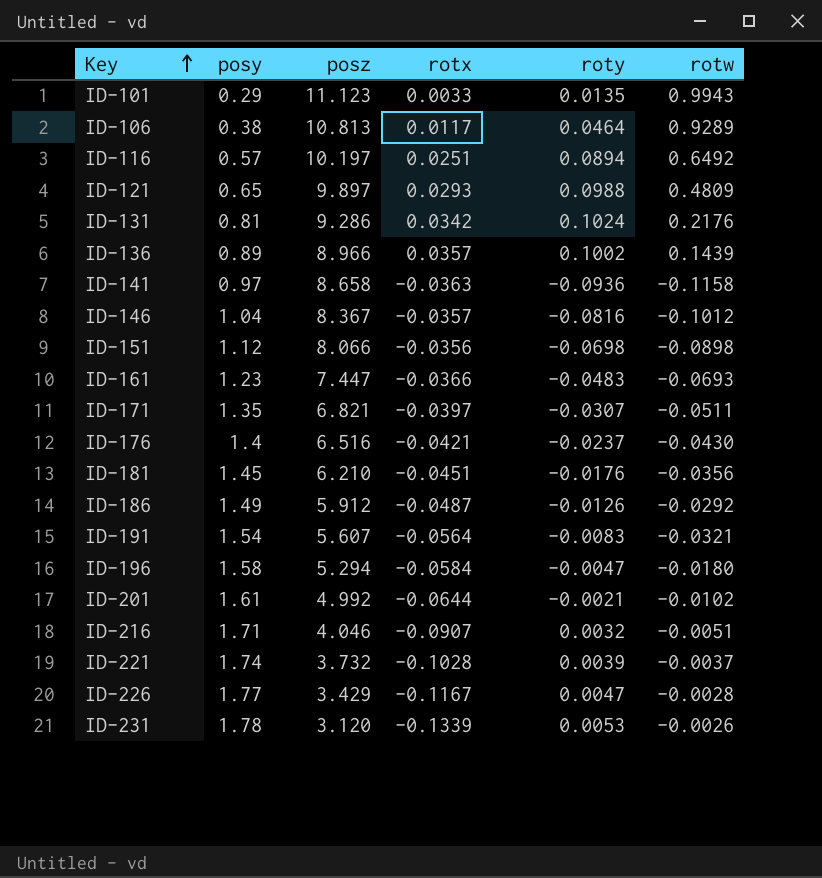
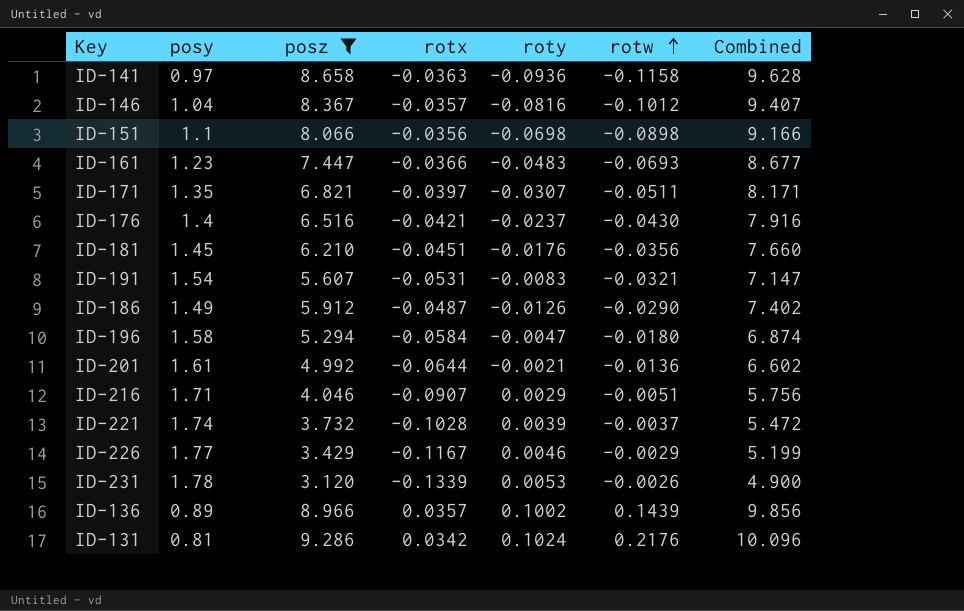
filter: none -> posz <= 9.286
row order: Key ascending -> rotw ascending
column Combined | formula: none -> [posy] + [posz]
ID-151 | posy: 1.12 -> 1.1
ID-191 | rotx: -0.0564 -> -0.0531
ID-186 | rotw: -0.0292 -> -0.0290
ID-201 | rotw: -0.0102 -> -0.0136
ID-216 | roty: 0.0032 -> 0.0029
ID-226 | roty: 0.0047 -> 0.0046
ID-226 | rotw: -0.0028 -> -0.0029

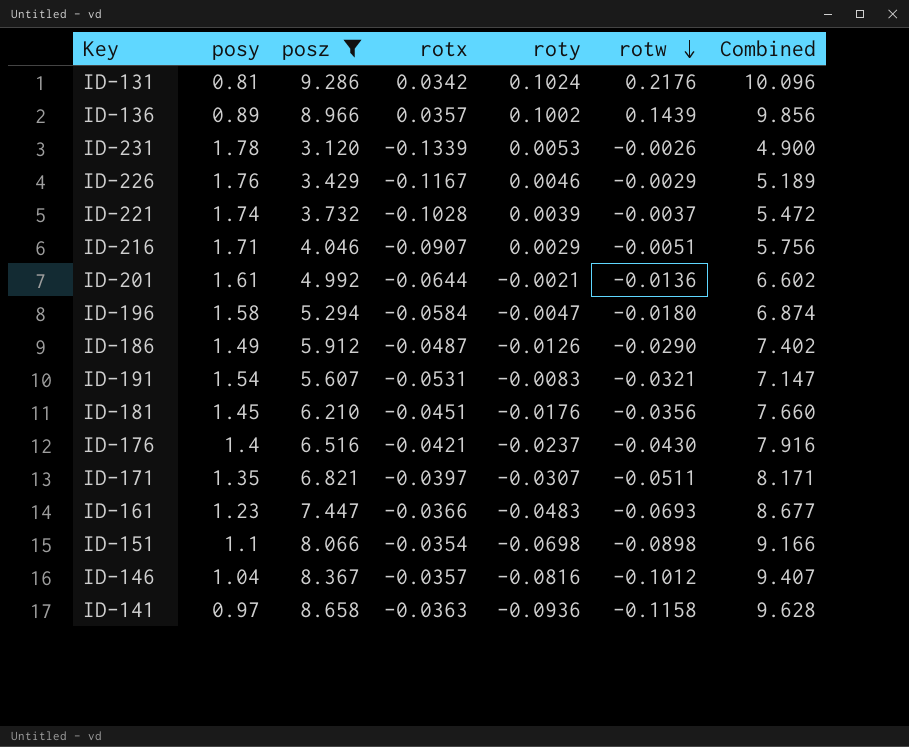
row order: rotw ascending -> rotw descending
ID-226 | posy: 1.77 -> 1.76
ID-226 | Combined: 5.199 -> 5.189
ID-151 | rotx: -0.0356 -> -0.0354

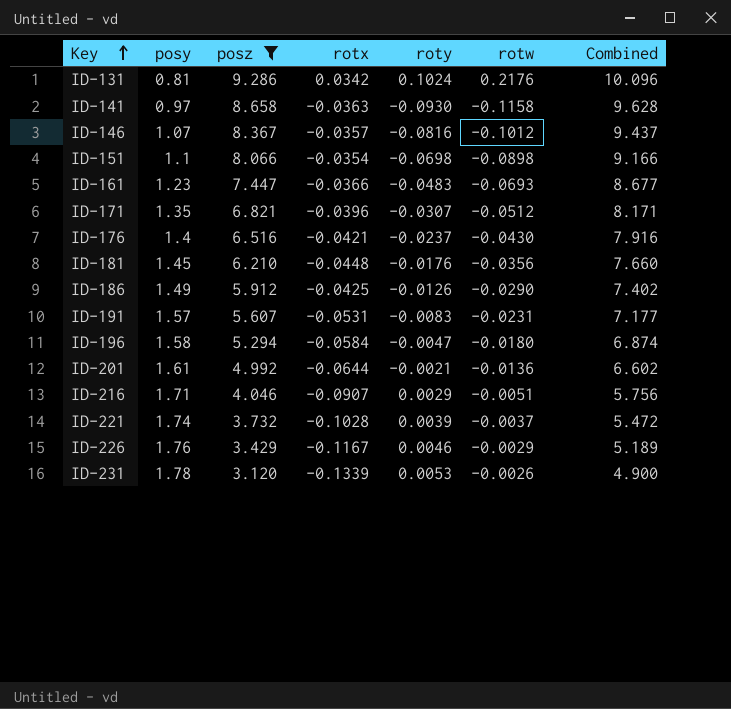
row order: rotw descending -> Key ascending
row ID-136: 0.89 | 8.966 | 0.0357 | 0.1002 | 0.1439 | 9.856 -> none
ID-141 | roty: -0.0936 -> -0.0930
ID-146 | posy: 1.04 -> 1.07
ID-146 | Combined: 9.407 -> 9.437
ID-171 | rotx: -0.0397 -> -0.0396
ID-171 | rotw: -0.0511 -> -0.0512
ID-181 | rotx: -0.0451 -> -0.0448
ID-186 | rotx: -0.0487 -> -0.0425
ID-191 | posy: 1.54 -> 1.57
ID-191 | rotw: -0.0321 -> -0.0231
ID-191 | Combined: 7.147 -> 7.177

